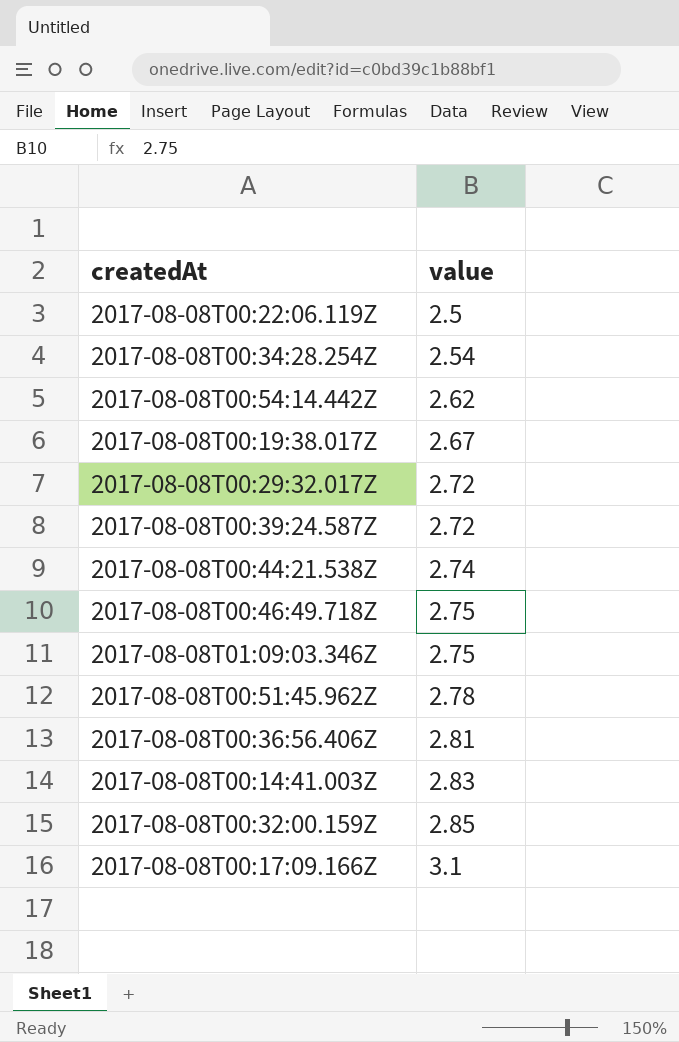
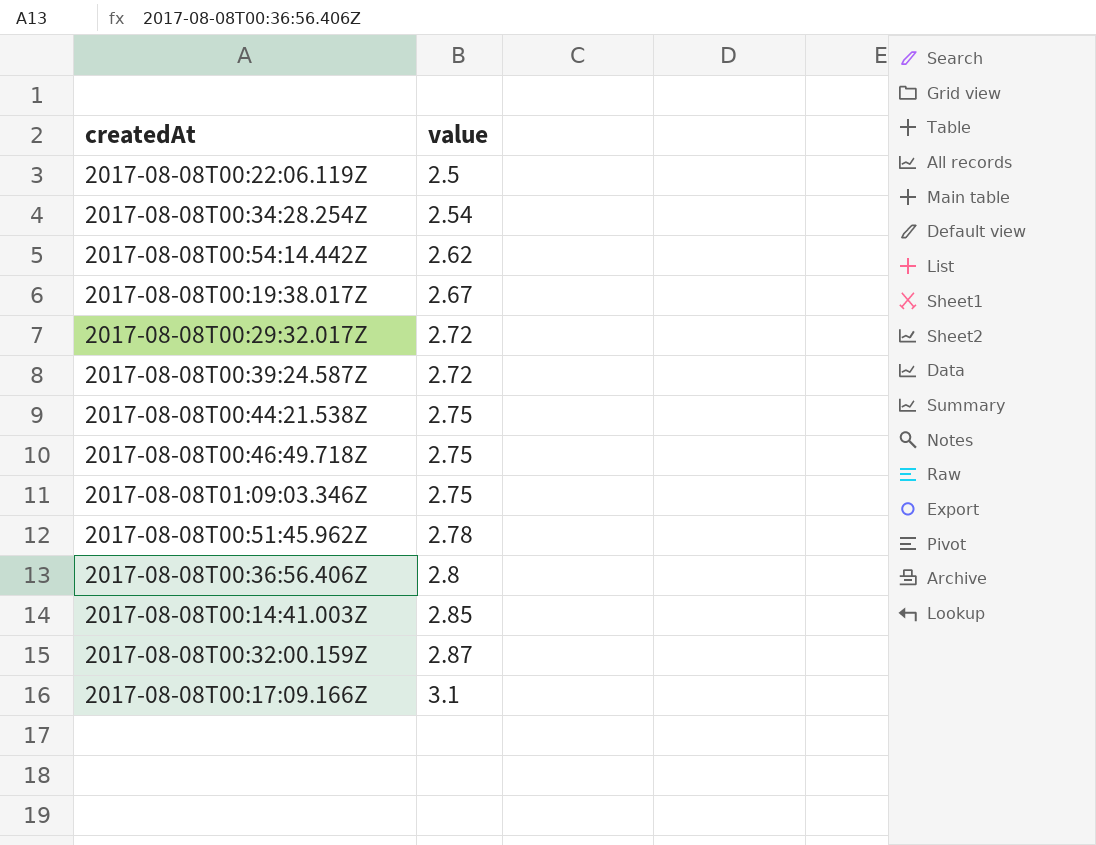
2017-08-08T00:44:21.538Z | value: 2.74 -> 2.75
2017-08-08T00:36:56.406Z | value: 2.81 -> 2.8
2017-08-08T00:14:41.003Z | value: 2.83 -> 2.85
2017-08-08T00:32:00.159Z | value: 2.85 -> 2.87

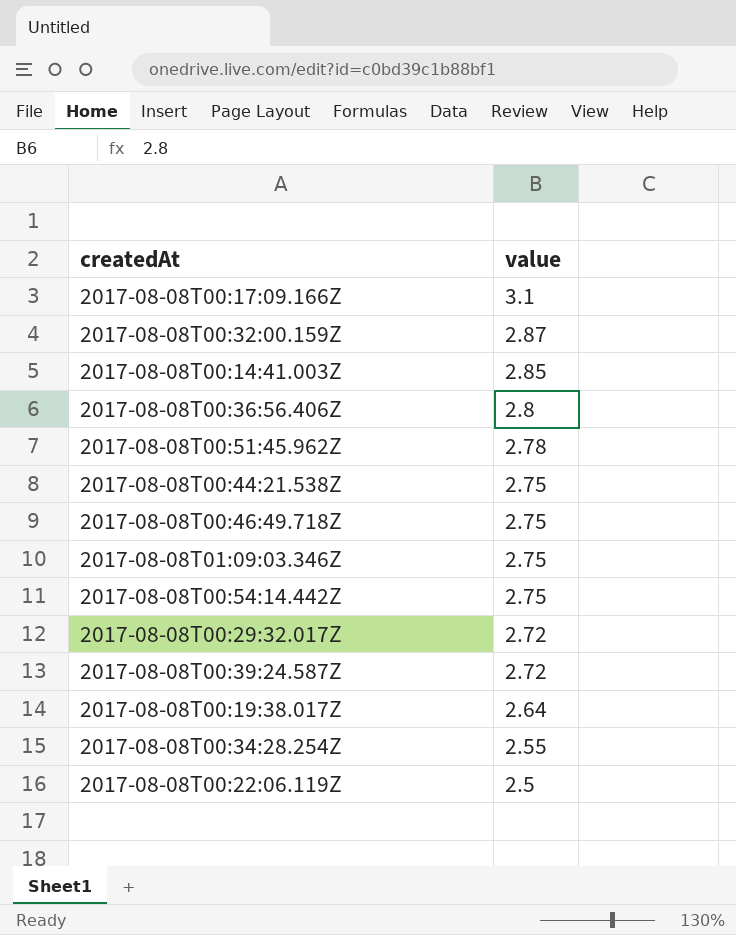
row order: value ascending -> value descending
2017-08-08T00:54:14.442Z | value: 2.62 -> 2.75
2017-08-08T00:19:38.017Z | value: 2.67 -> 2.64
2017-08-08T00:34:28.254Z | value: 2.54 -> 2.55

